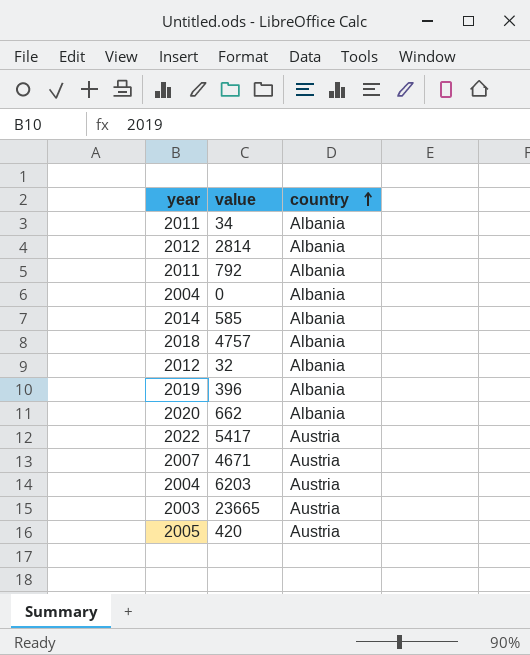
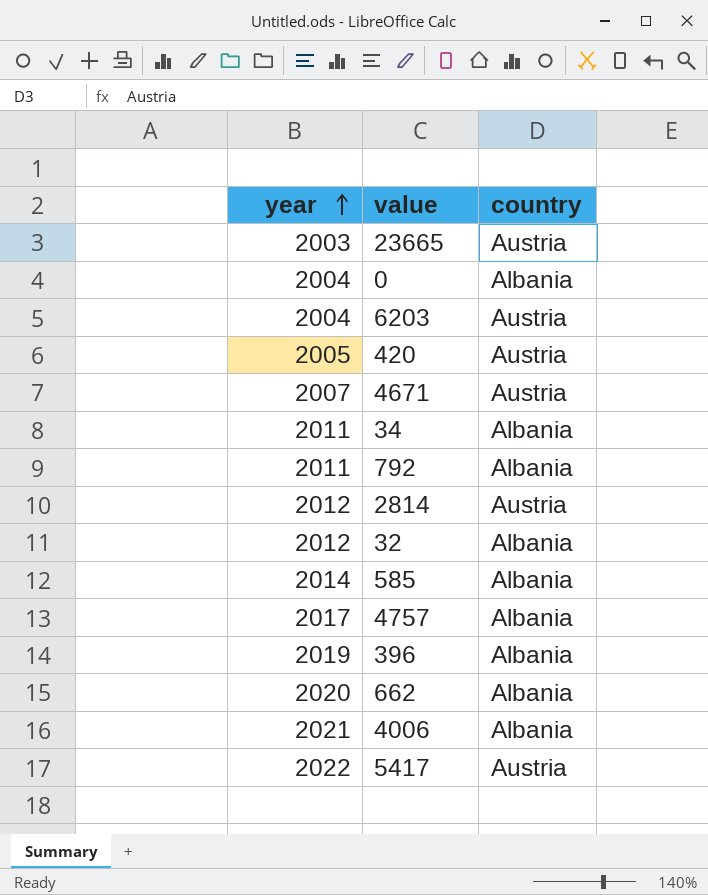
row order: country ascending -> year ascending
2814 | country: Albania -> Austria
4757 | year: 2018 -> 2017
row 4006: none -> 2021 | Albania

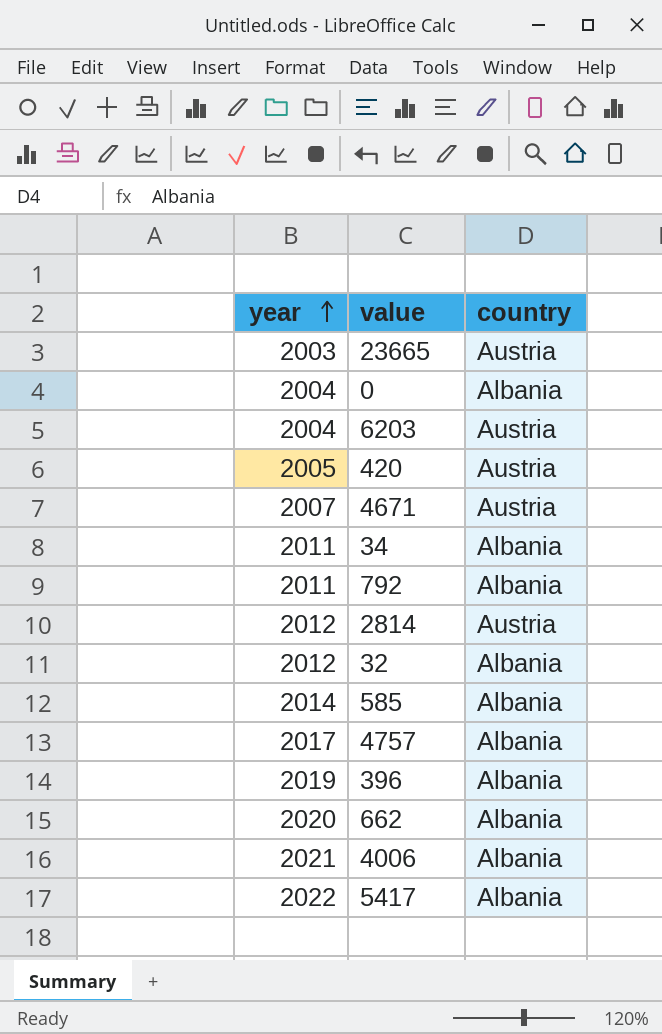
5417 | country: Austria -> Albania

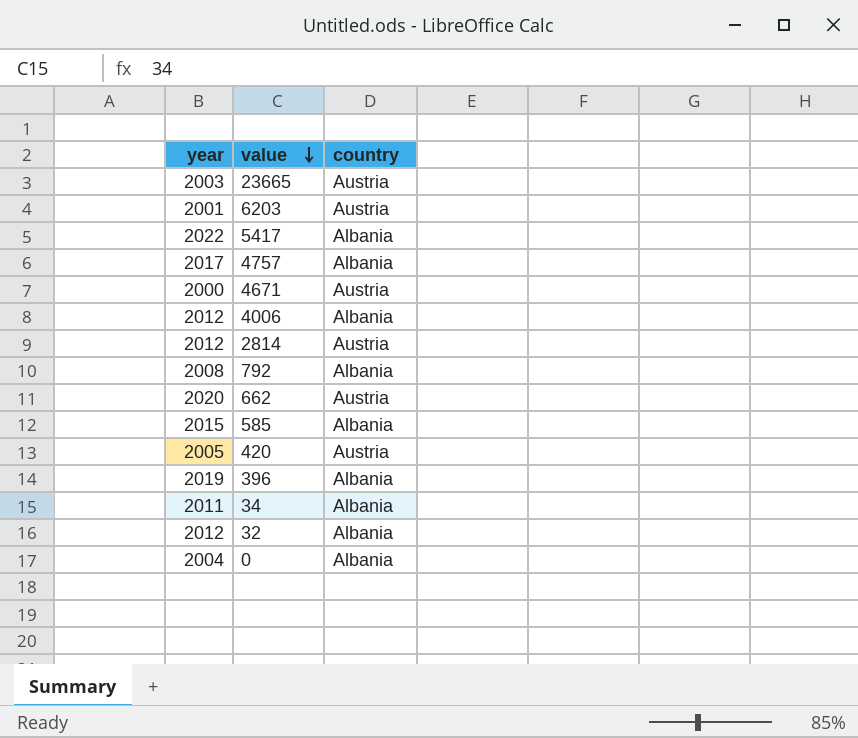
row order: year ascending -> value descending
6203 | year: 2004 -> 2001
4671 | year: 2007 -> 2000
4006 | year: 2021 -> 2012
792 | year: 2011 -> 2008
662 | country: Albania -> Austria
585 | year: 2014 -> 2015

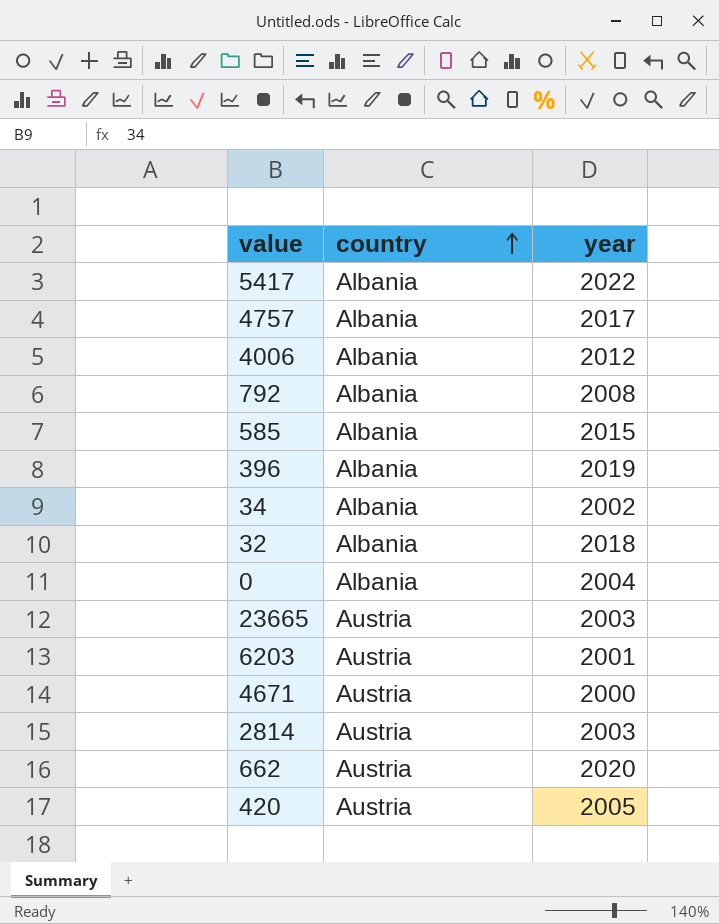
row order: value descending -> country ascending
column year | position: 1 -> 3
34 | year: 2011 -> 2002
32 | year: 2012 -> 2018
2814 | year: 2012 -> 2003

